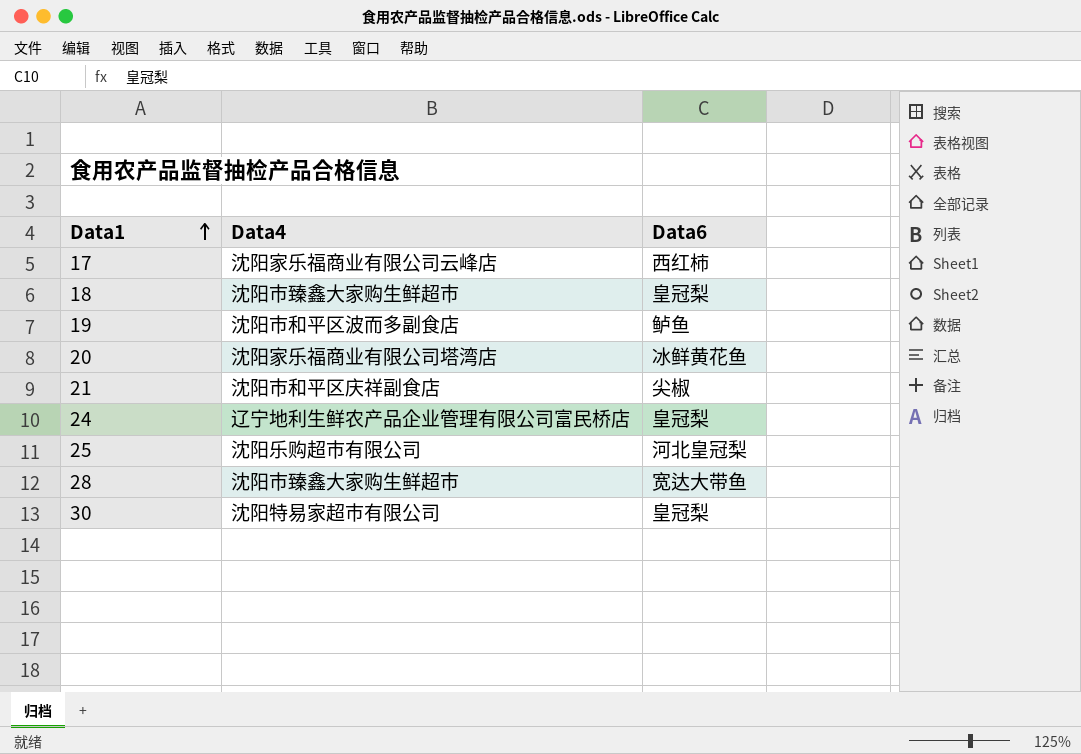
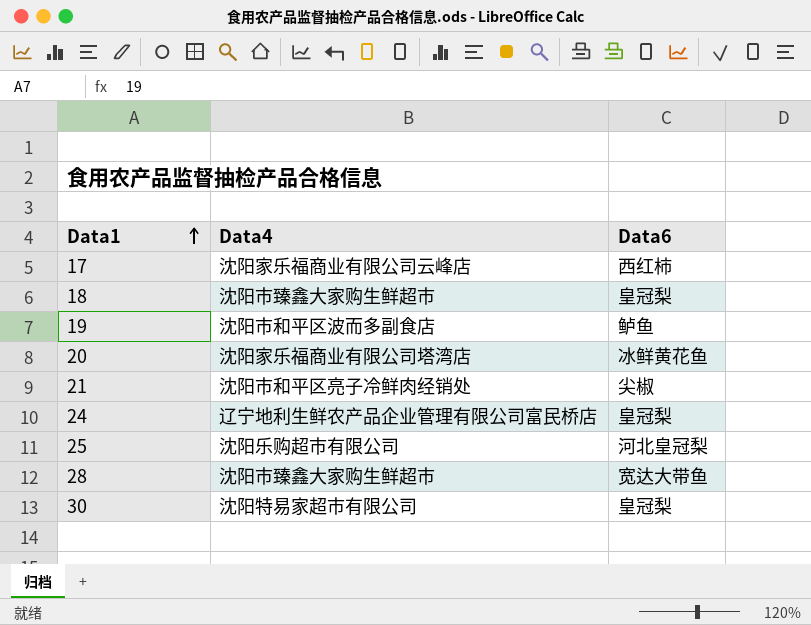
21 | Data4: 沈阳市和平区庆祥副食店 -> 沈阳市和平区亮子冷鲜肉经销处

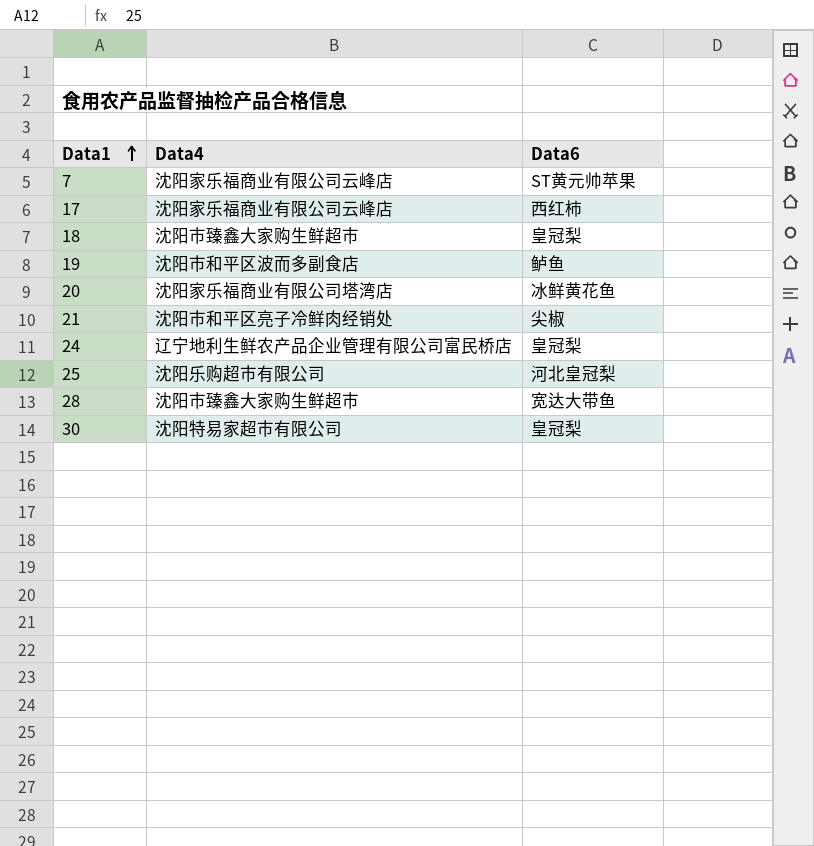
row 7: none -> 沈阳家乐福商业有限公司云峰店 | ST黄元帅苹果

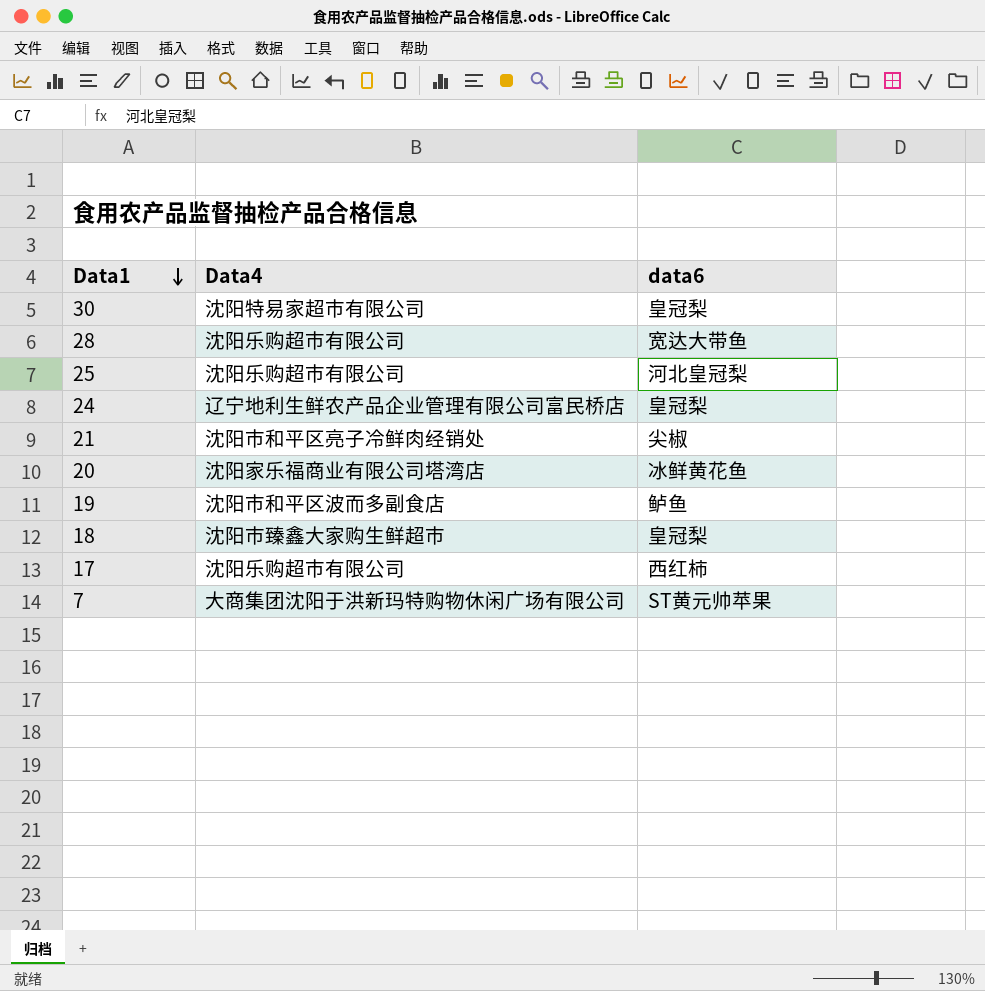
row order: Data1 ascending -> Data1 descending
column name: Data6 -> data6
28 | Data4: 沈阳市臻鑫大家购生鲜超市 -> 沈阳乐购超市有限公司
17 | Data4: 沈阳家乐福商业有限公司云峰店 -> 沈阳乐购超市有限公司
7 | Data4: 沈阳家乐福商业有限公司云峰店 -> 大商集团沈阳于洪新玛特购物休闲广场有限公司

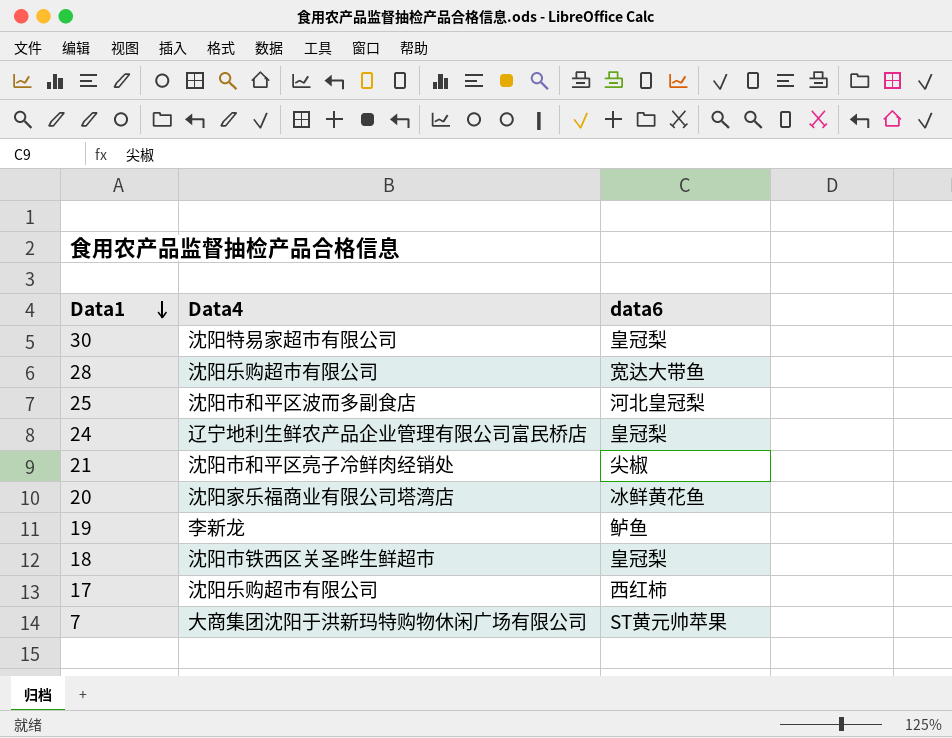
25 | Data4: 沈阳乐购超市有限公司 -> 沈阳市和平区波而多副食店
19 | Data4: 沈阳市和平区波而多副食店 -> 李新龙
18 | Data4: 沈阳市臻鑫大家购生鲜超市 -> 沈阳市铁西区关圣晔生鲜超市

